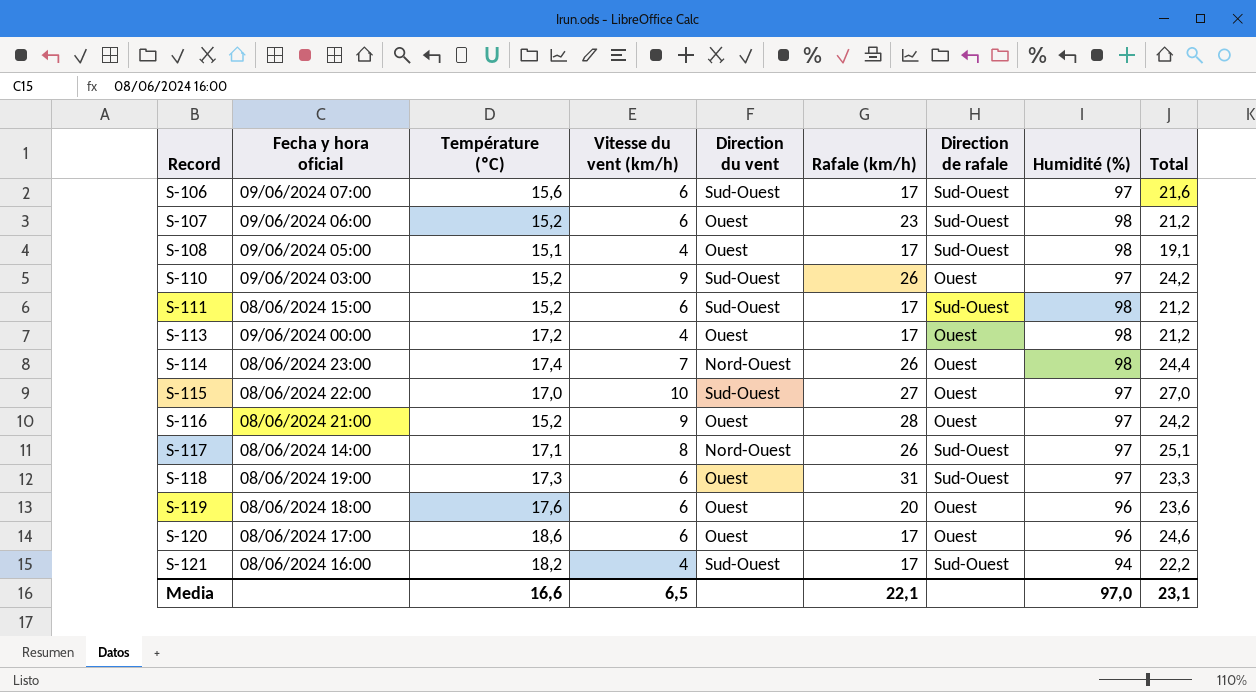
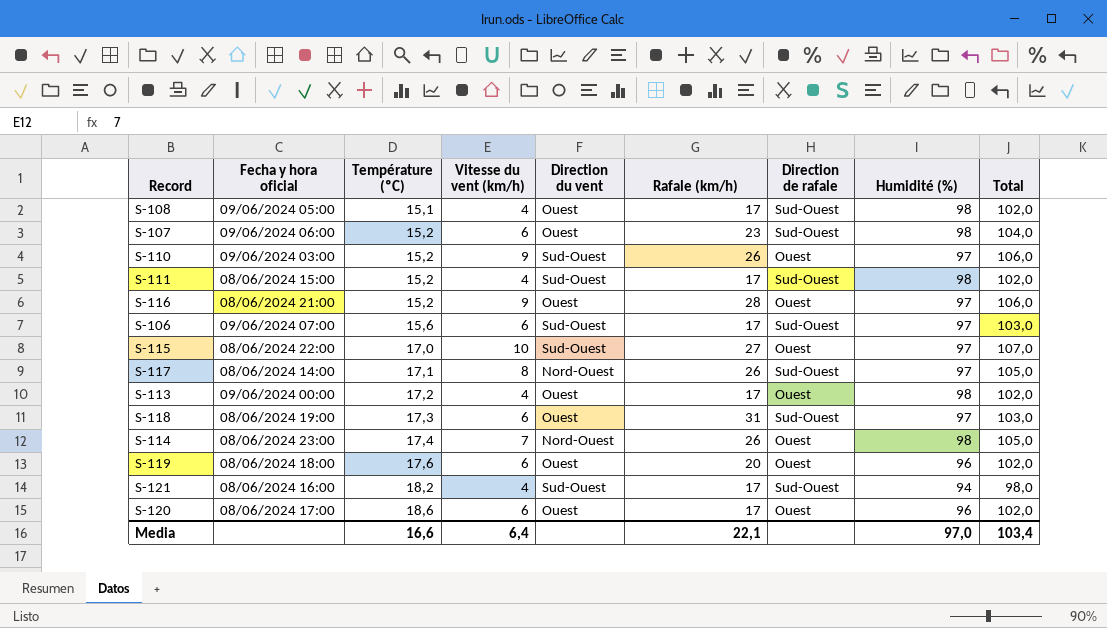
row order: Record ascending -> Température (ºC) ascending
column Total | formula: [Température (ºC)] + [Vitesse du vent (km/h)] -> [Vitesse du vent (km/h)] + [Humidité (%)]
S-111 | Vitesse du vent (km/h): 6 -> 4
Media | Vitesse du vent (km/h): 6,5 -> 6,4
Media | Total: 23,1 -> 103,4

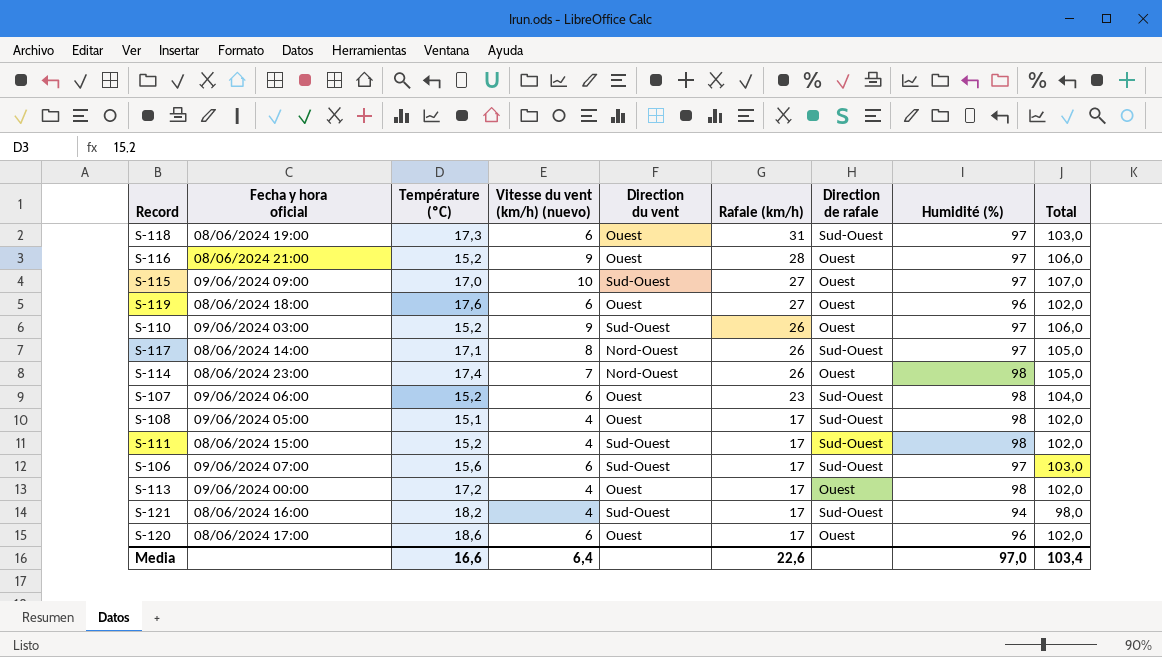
row order: Température (ºC) ascending -> Rafale (km/h) descending
column name: Vitesse du vent (km/h) -> Vitesse du vent (km/h) (nuevo)
S-115 | Fecha y hora oficial: 08/06/2024 22:00 -> 09/06/2024 09:00
S-119 | Rafale (km/h): 20 -> 27
Media | Rafale (km/h): 22,1 -> 22,6

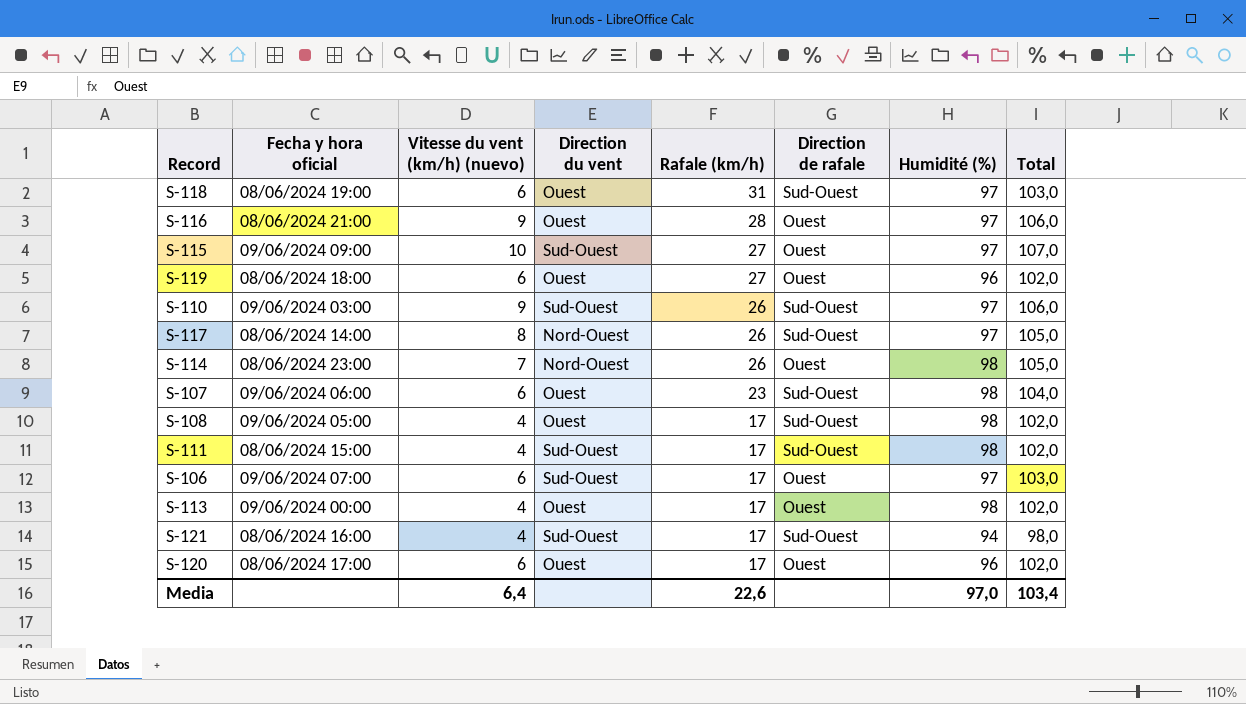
column Température (ºC) | position: 3 -> none
S-110 | Direction de rafale: Ouest -> Sud-Ouest
S-106 | Direction de rafale: Sud-Ouest -> Ouest

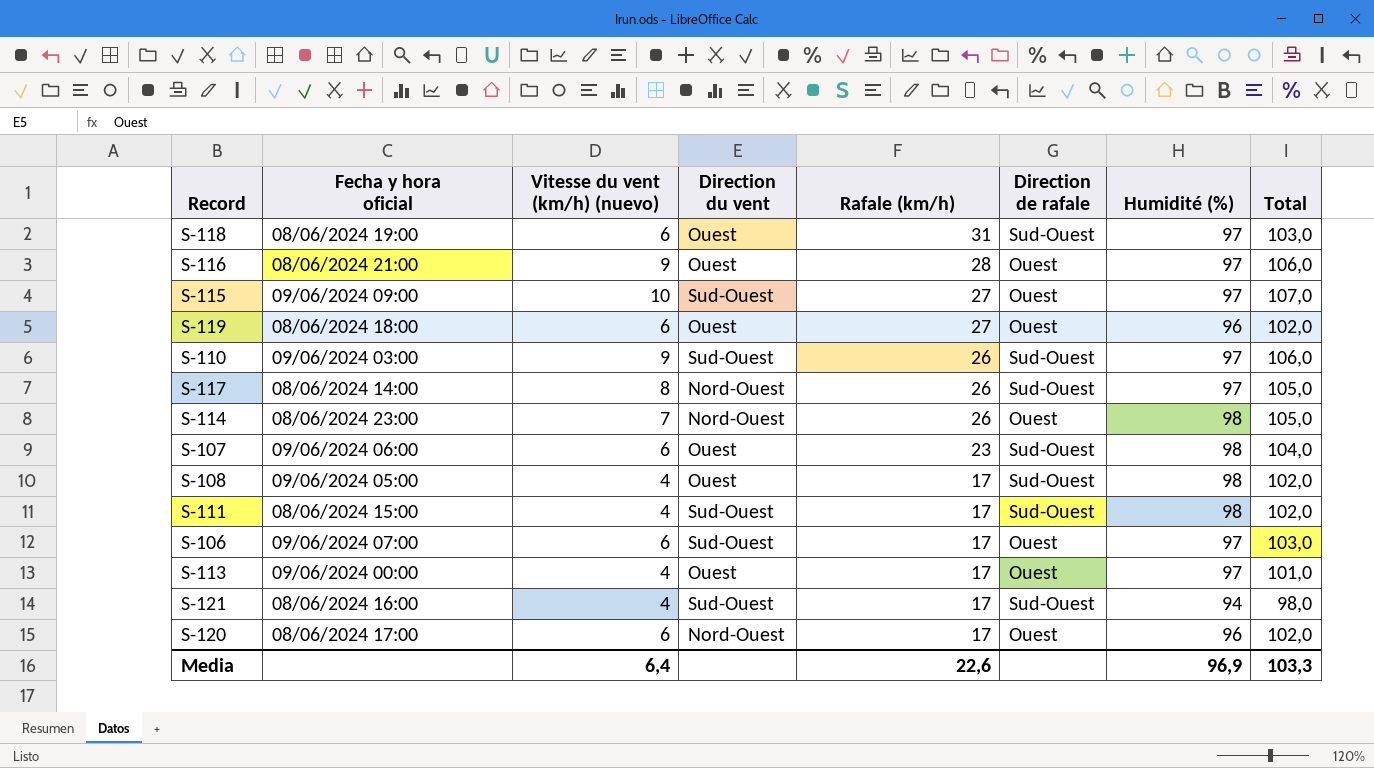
S-113 | Humidité (%): 98 -> 97
S-113 | Total: 102,0 -> 101,0
S-120 | Direction du vent: Ouest -> Nord-Ouest
Media | Humidité (%): 97,0 -> 96,9
Media | Total: 103,4 -> 103,3

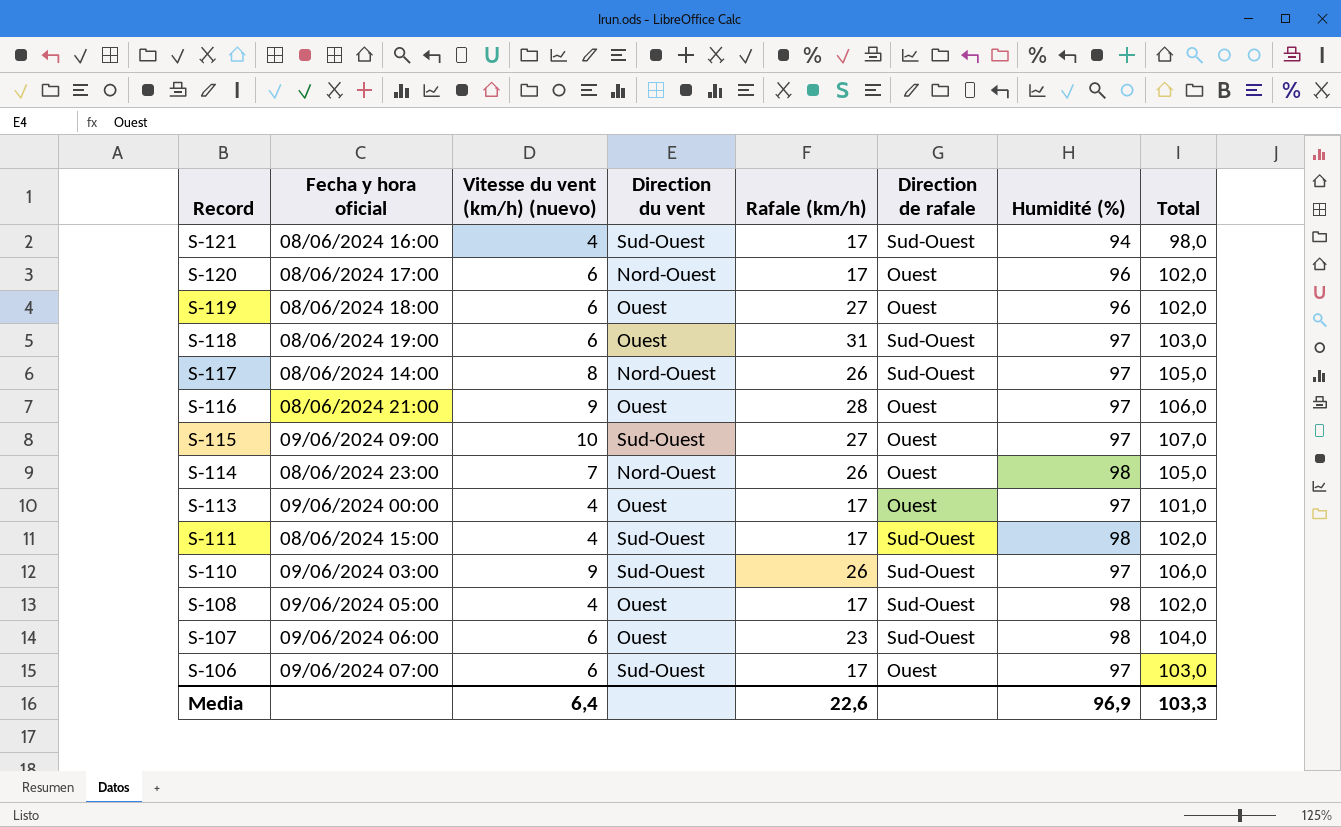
row order: Rafale (km/h) descending -> Record descending

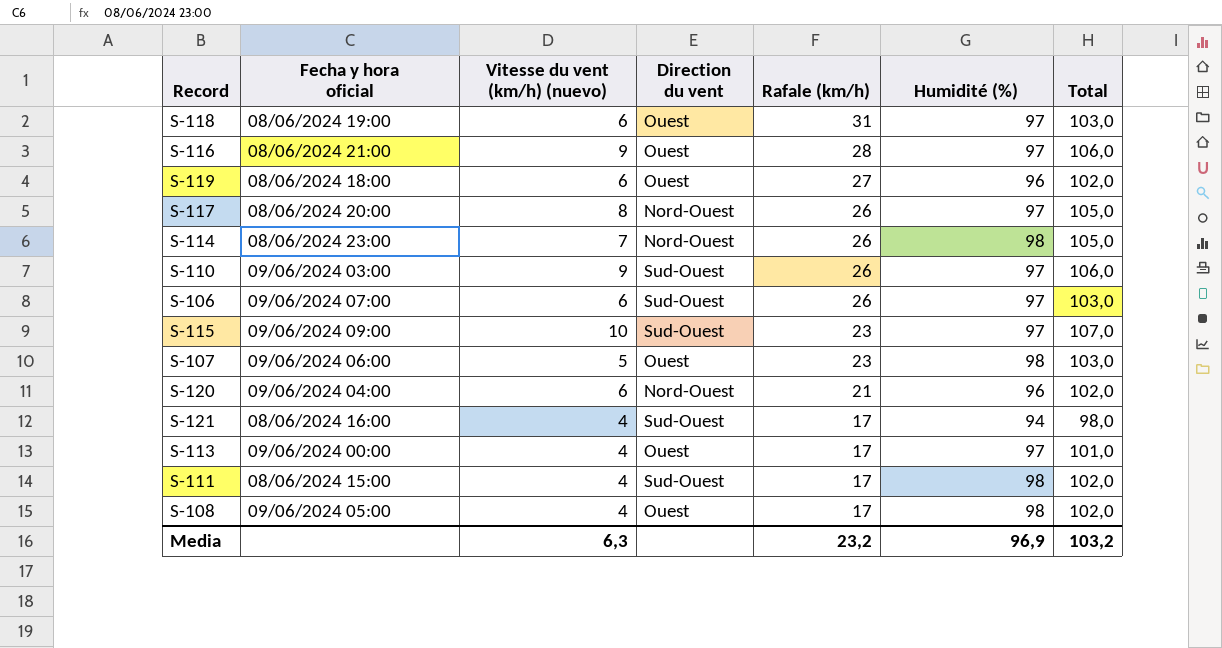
row order: Record descending -> Rafale (km/h) descending
column Direction de rafale | position: 6 -> none
S-117 | Fecha y hora oficial: 08/06/2024 14:00 -> 08/06/2024 20:00
S-106 | Rafale (km/h): 17 -> 26
S-115 | Rafale (km/h): 27 -> 23
S-107 | Vitesse du vent (km/h) (nuevo): 6 -> 5
S-107 | Total: 104,0 -> 103,0
S-120 | Fecha y hora oficial: 08/06/2024 17:00 -> 09/06/2024 04:00
S-120 | Rafale (km/h): 17 -> 21
Media | Vitesse du vent (km/h) (nuevo): 6,4 -> 6,3
Media | Rafale (km/h): 22,6 -> 23,2
Media | Total: 103,3 -> 103,2

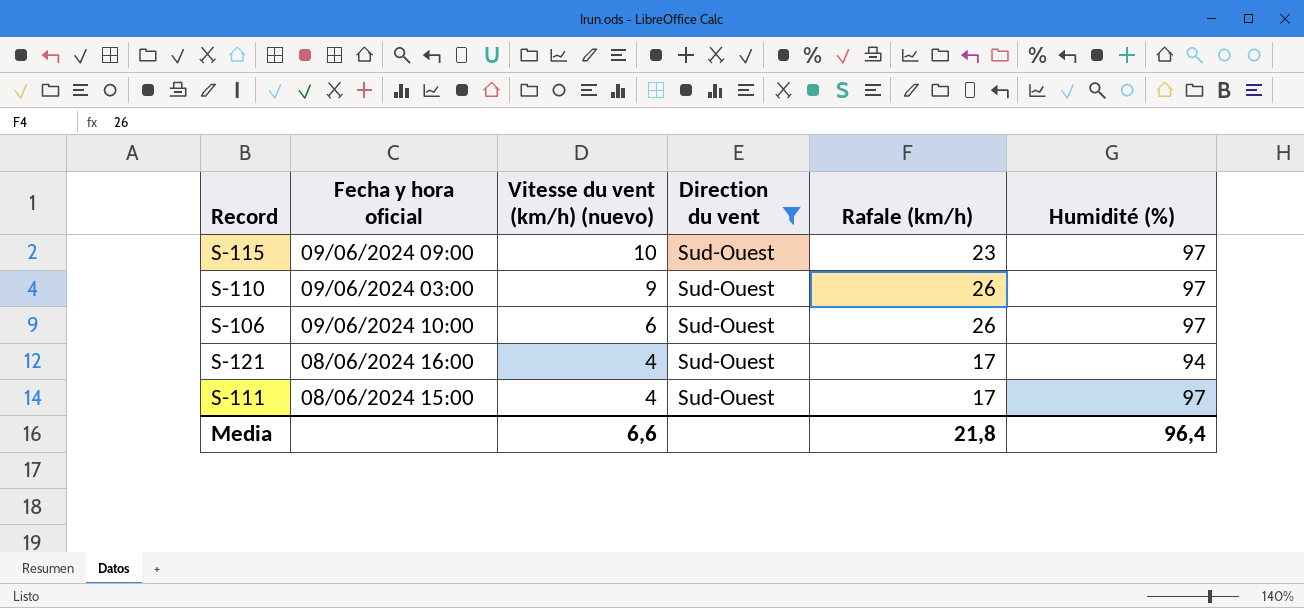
filter: none -> Direction du vent = Sud-Ouest
row order: Rafale (km/h) descending -> Vitesse du vent (km/h) (nuevo) descending
column Total | formula: [Vitesse du vent (km/h) (nuevo)] + [Humidité (%)] -> none
S-106 | Fecha y hora oficial: 09/06/2024 07:00 -> 09/06/2024 10:00
S-111 | Humidité (%): 98 -> 97
Media | Vitesse du vent (km/h) (nuevo): 6,3 -> 6,6
Media | Rafale (km/h): 23,2 -> 21,8
Media | Humidité (%): 96,9 -> 96,4

